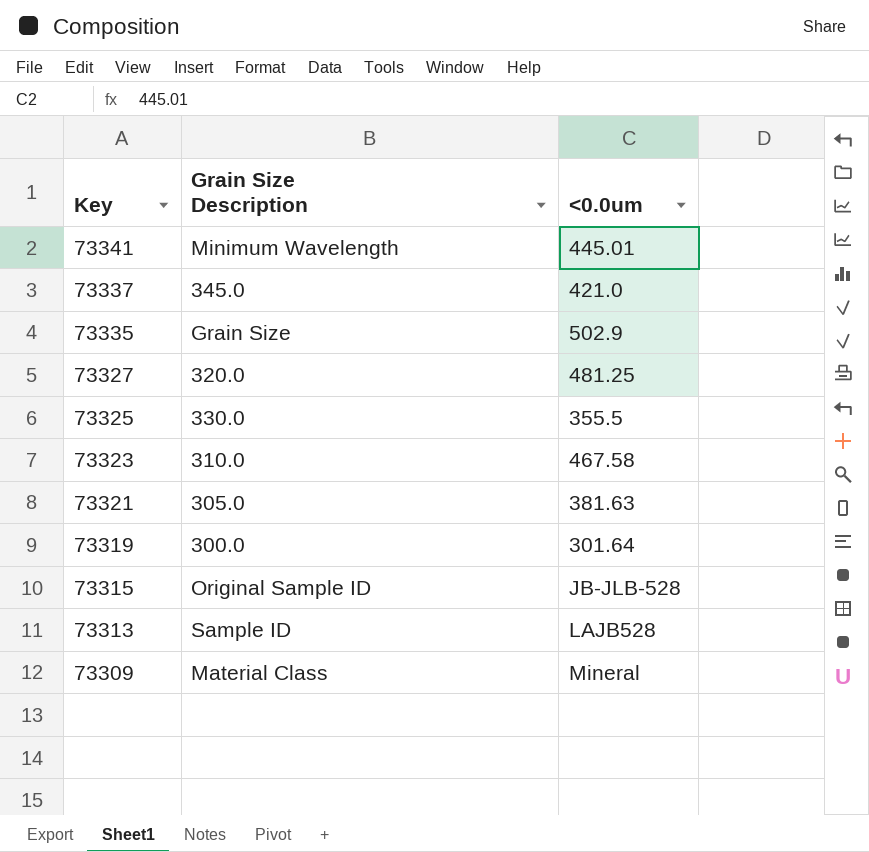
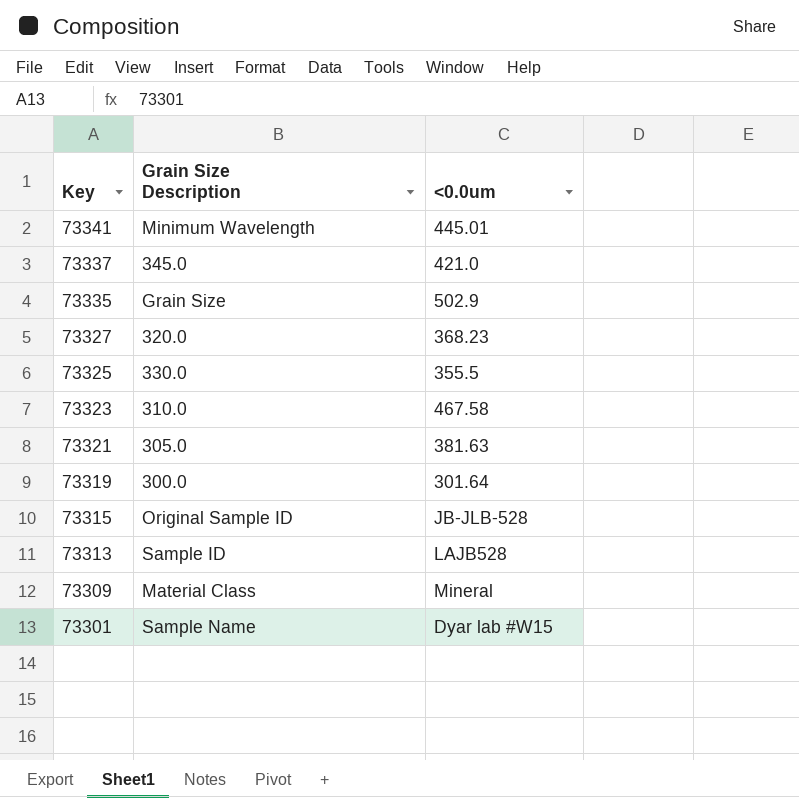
73327 | <0.0um: 481.25 -> 368.23
row 73301: none -> Sample Name | Dyar lab #W15

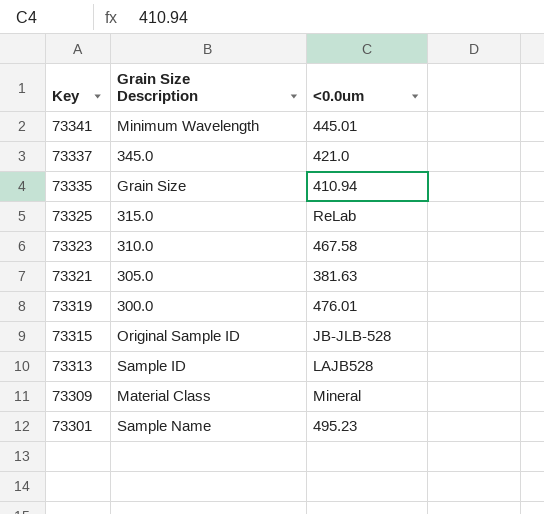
row 73327: 320.0 | 368.23 -> none
73335 | <0.0um: 502.9 -> 410.94
73325 | Grain Size Description: 330.0 -> 315.0
73325 | <0.0um: 355.5 -> ReLab
73319 | <0.0um: 301.64 -> 476.01
73301 | <0.0um: Dyar lab #W15 -> 495.23

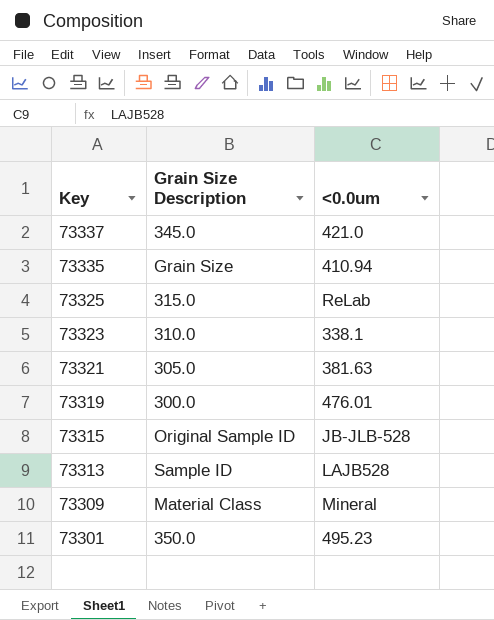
row 73341: Minimum Wavelength | 445.01 -> none
73323 | <0.0um: 467.58 -> 338.1
73301 | Grain Size Description: Sample Name -> 350.0

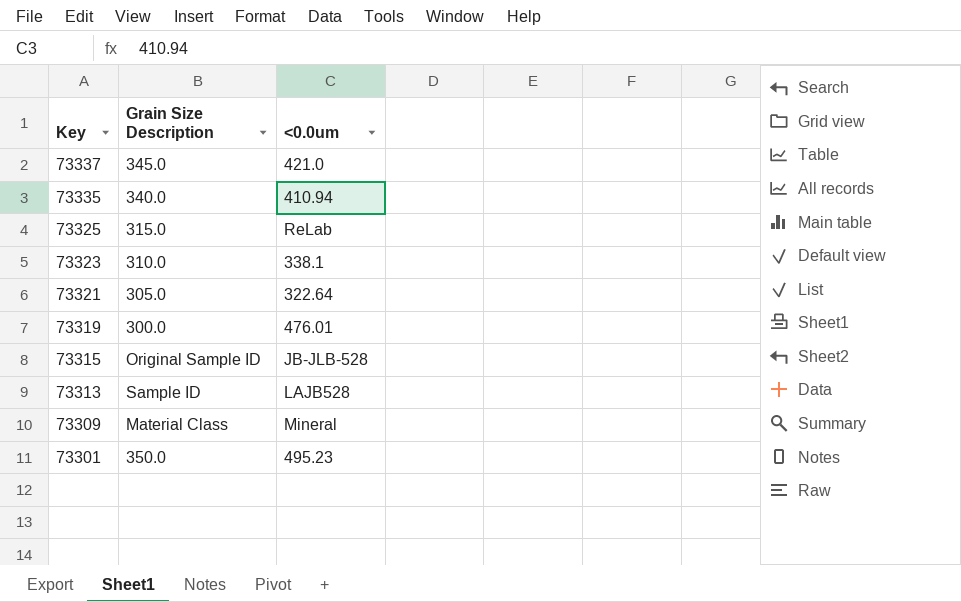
73335 | Grain Size Description: Grain Size -> 340.0
73321 | <0.0um: 381.63 -> 322.64

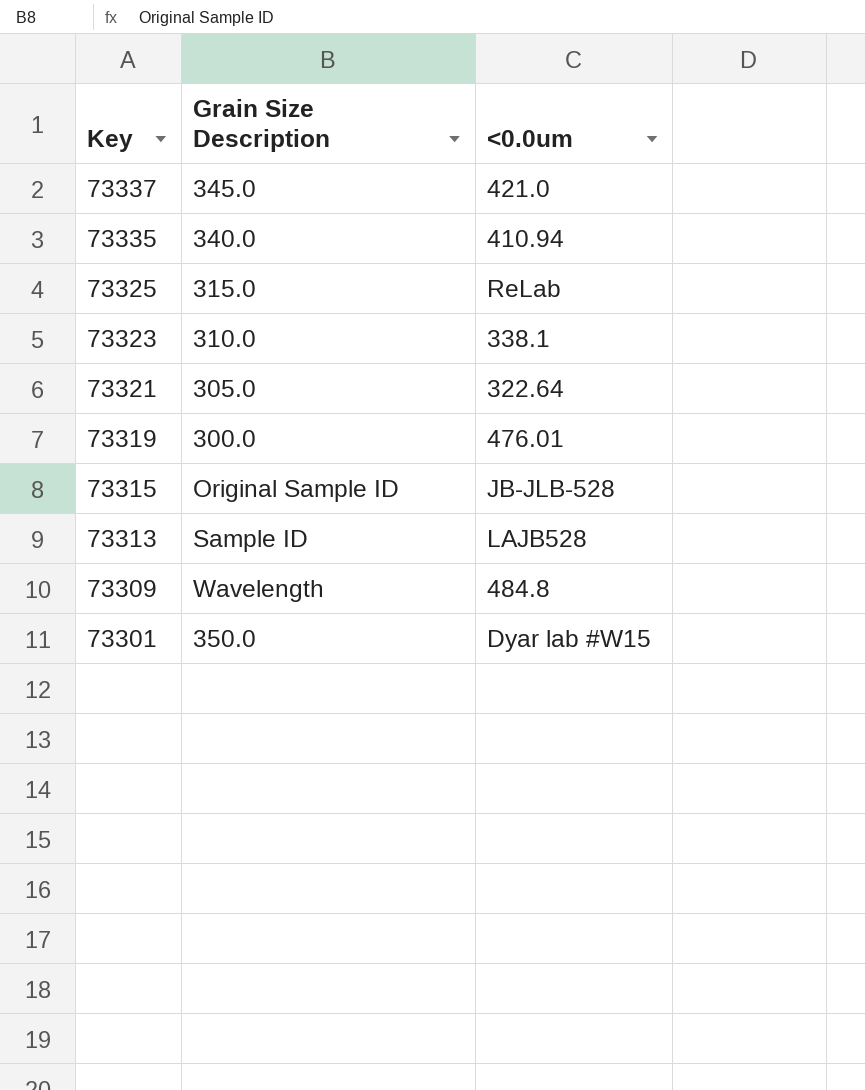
73309 | Grain Size Description: Material Class -> Wavelength
73309 | <0.0um: Mineral -> 484.8
73301 | <0.0um: 495.23 -> Dyar lab #W15

